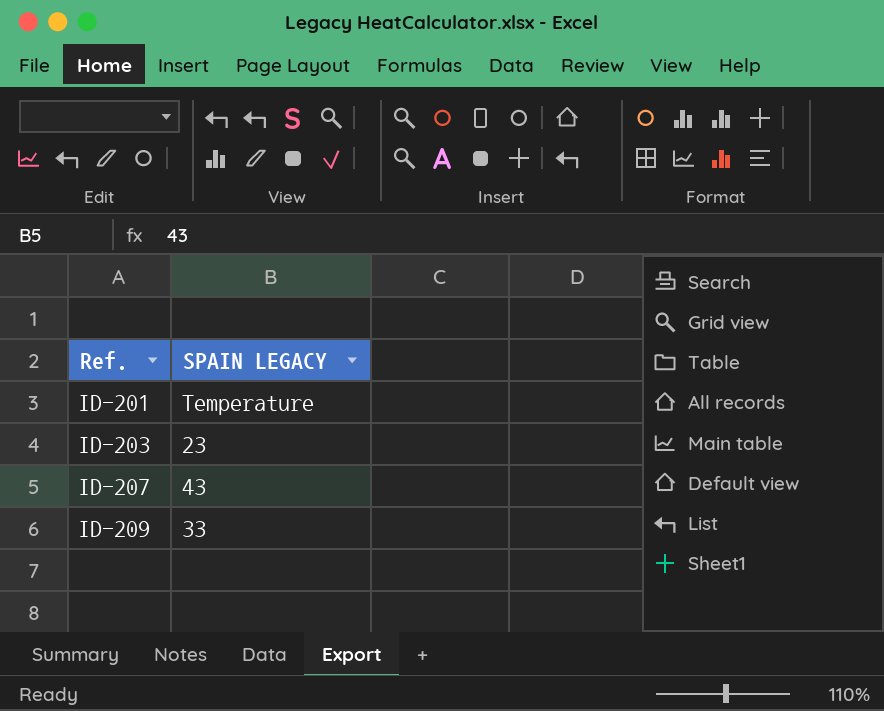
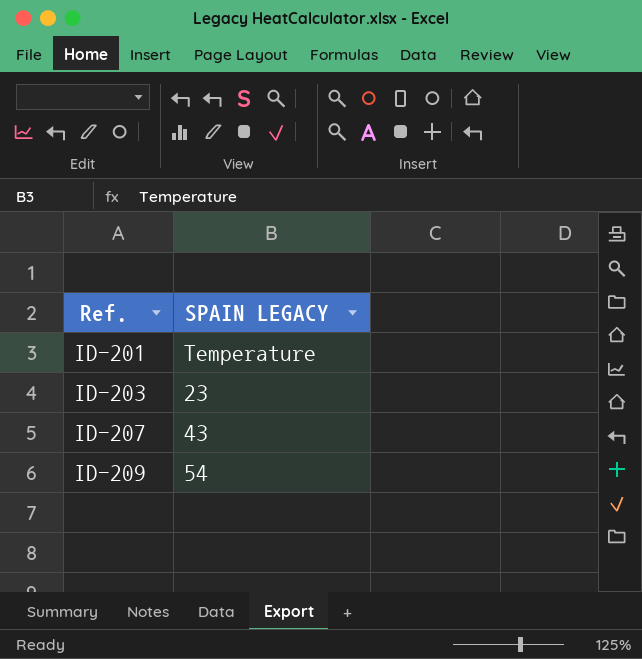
ID-209 | SPAIN LEGACY: 33 -> 54

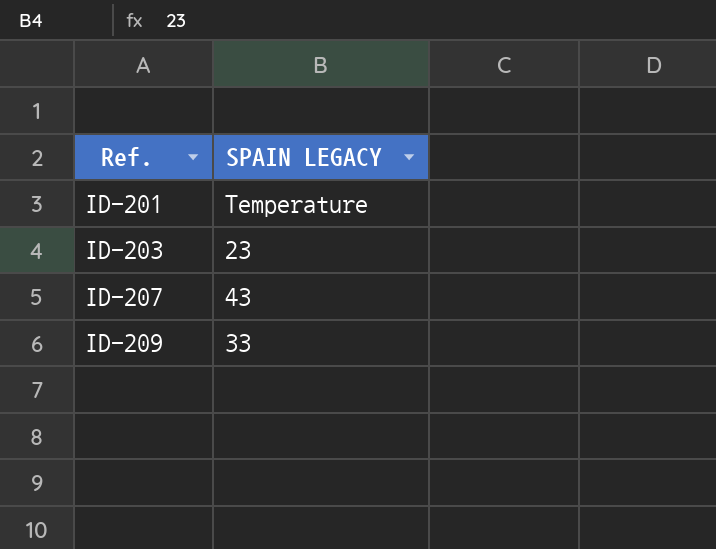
ID-209 | SPAIN LEGACY: 54 -> 33

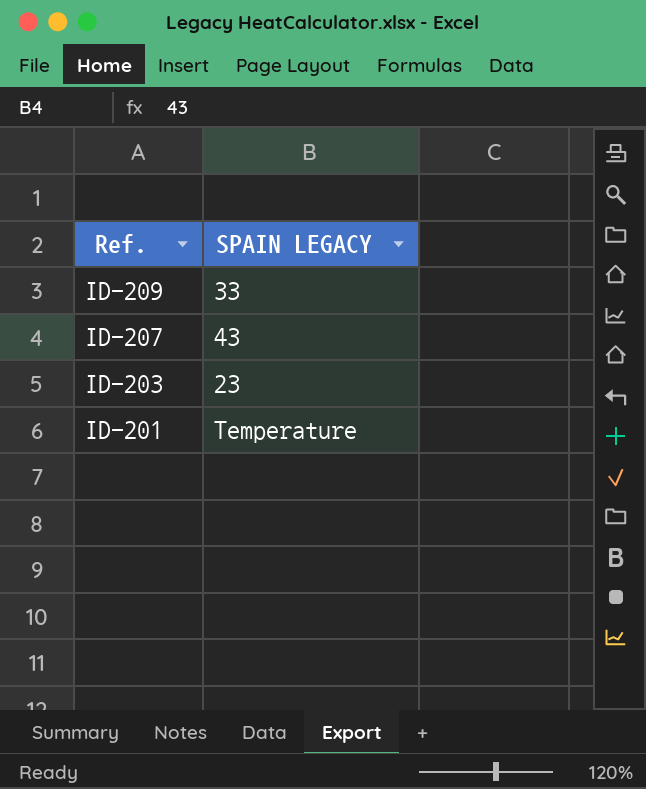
row order: Ref. ascending -> Ref. descending

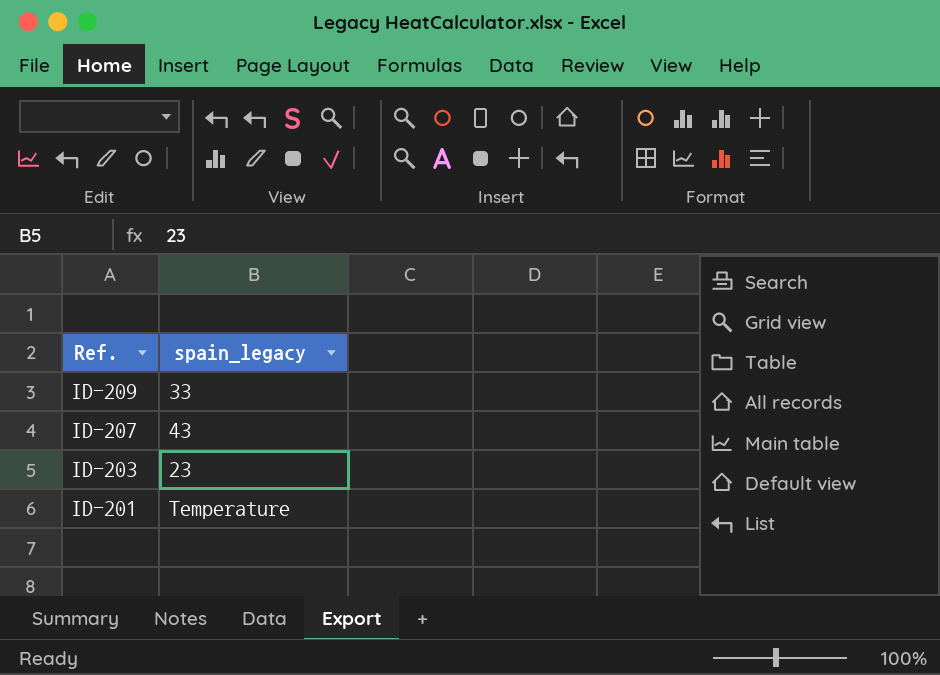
column name: SPAIN LEGACY -> spain_legacy

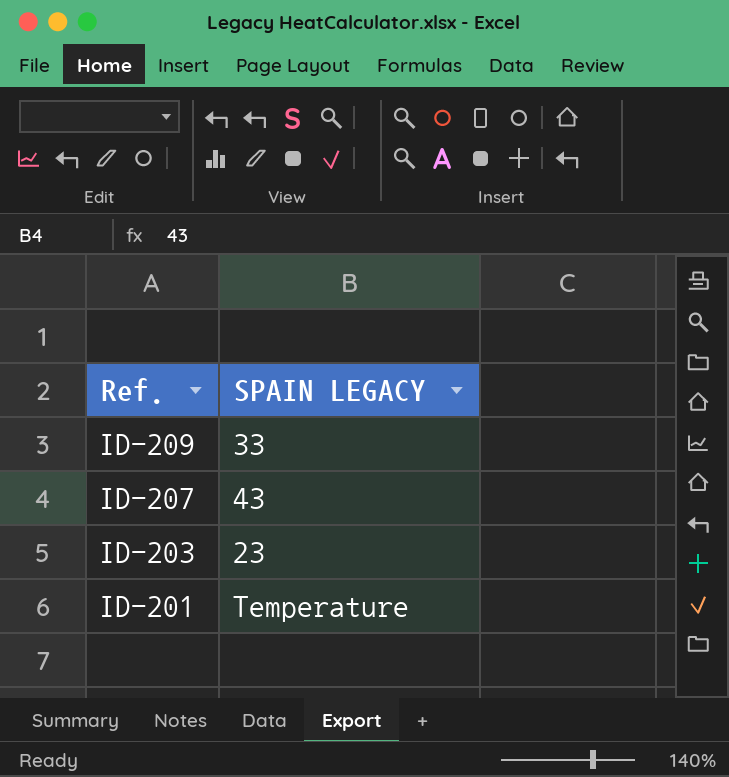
column name: spain_legacy -> SPAIN LEGACY

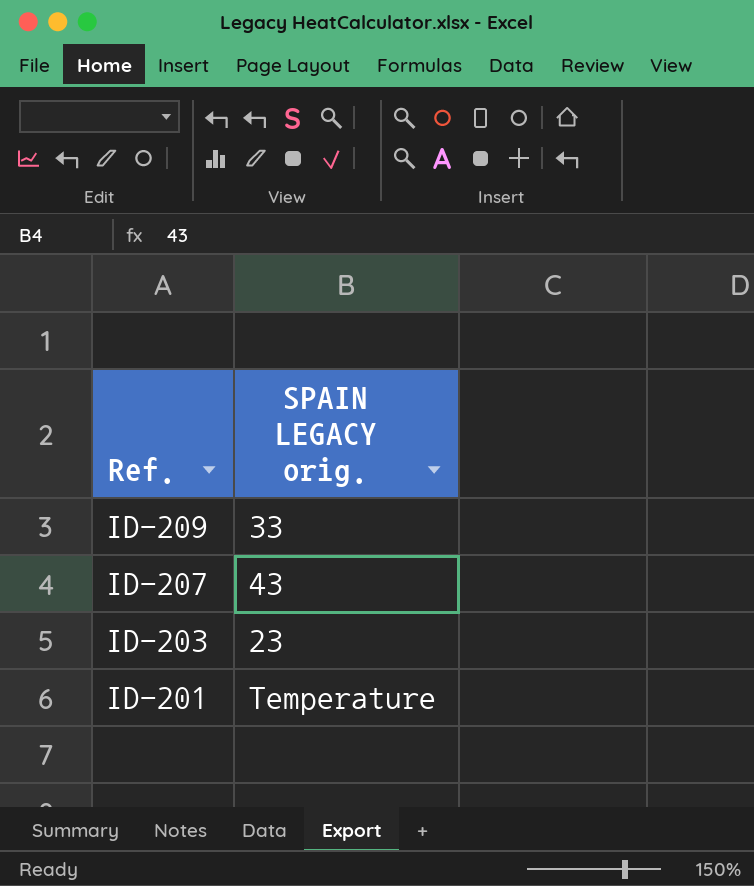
column name: SPAIN LEGACY -> SPAIN LEGACY orig.

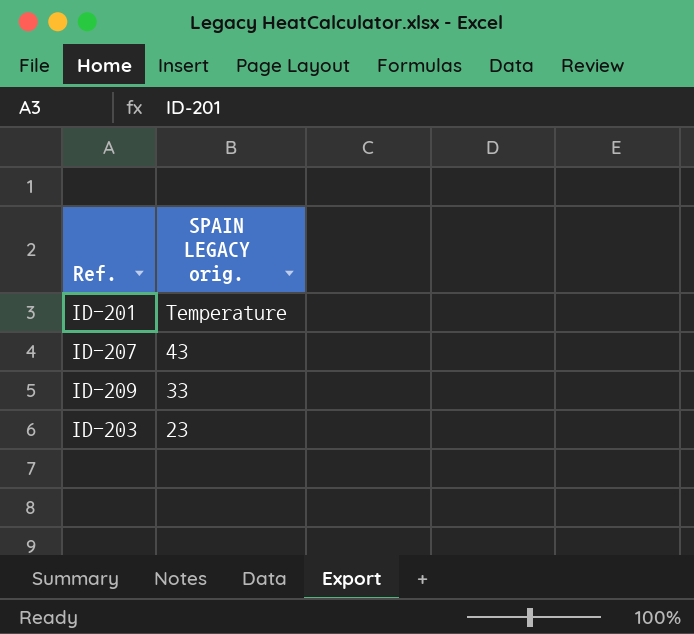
row order: Ref. descending -> SPAIN LEGACY orig. descending

